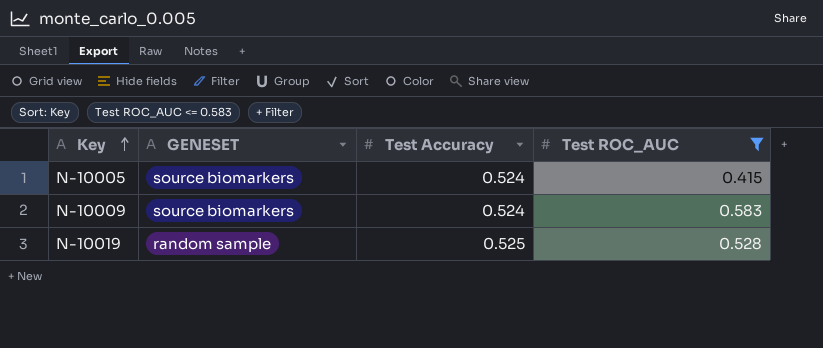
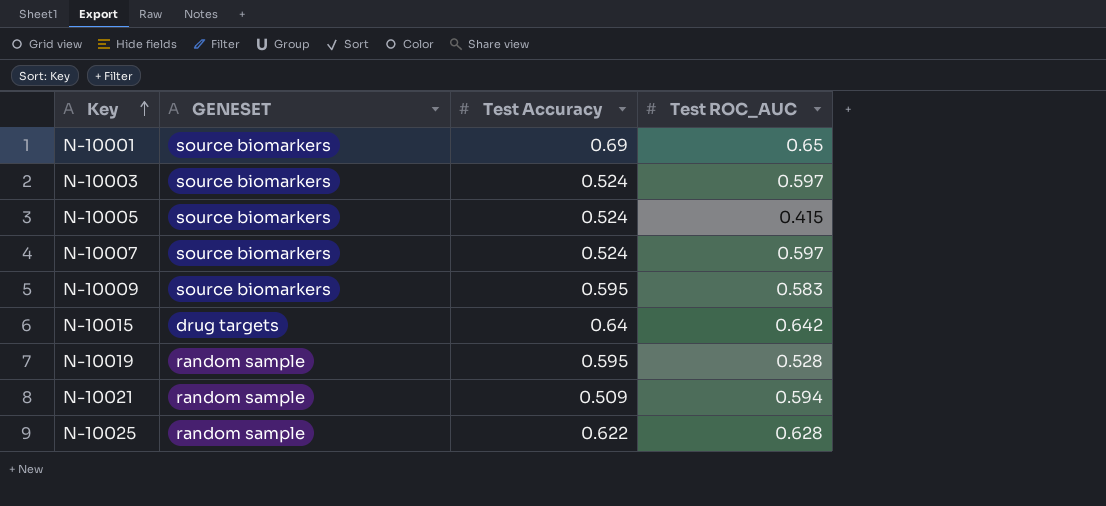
filter: Test ROC_AUC <= 0.583 -> none
N-10009 | Test Accuracy: 0.524 -> 0.595
N-10019 | Test Accuracy: 0.525 -> 0.595

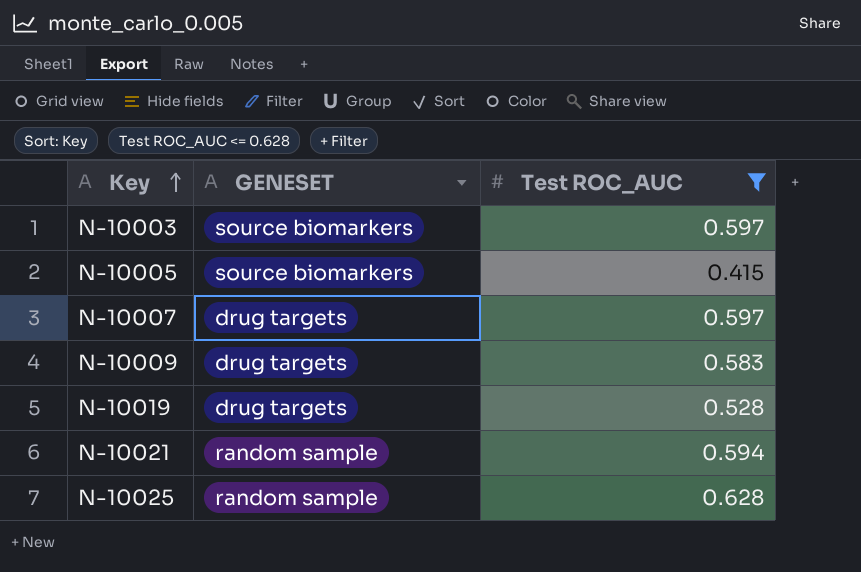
filter: none -> Test ROC_AUC <= 0.628
column Test Accuracy | position: 3 -> none
N-10007 | GENESET: source biomarkers -> drug targets
N-10009 | GENESET: source biomarkers -> drug targets
N-10019 | GENESET: random sample -> drug targets

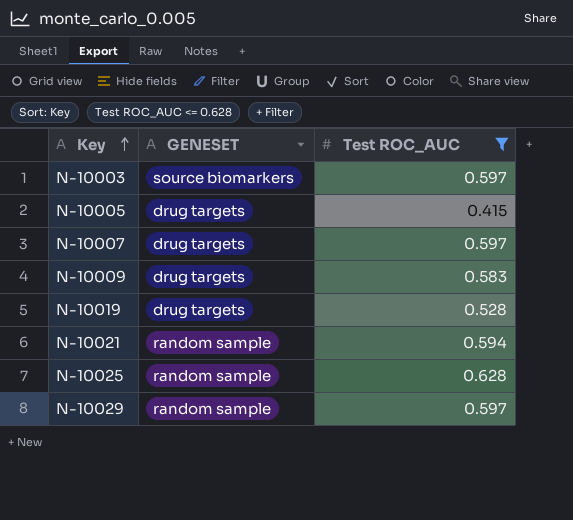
N-10005 | GENESET: source biomarkers -> drug targets
row N-10029: none -> random sample | 0.597

